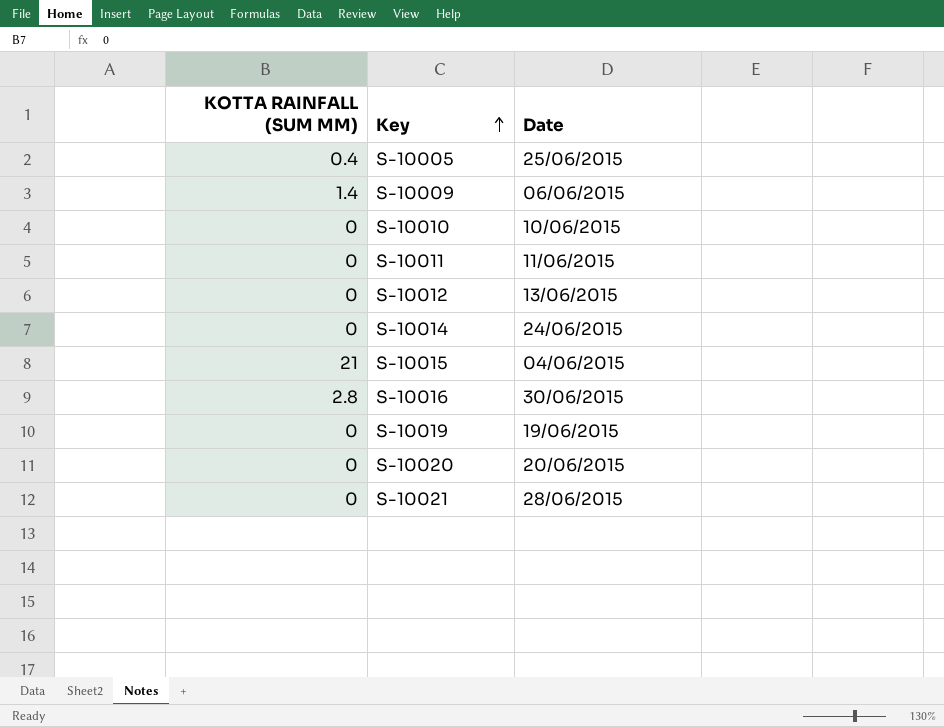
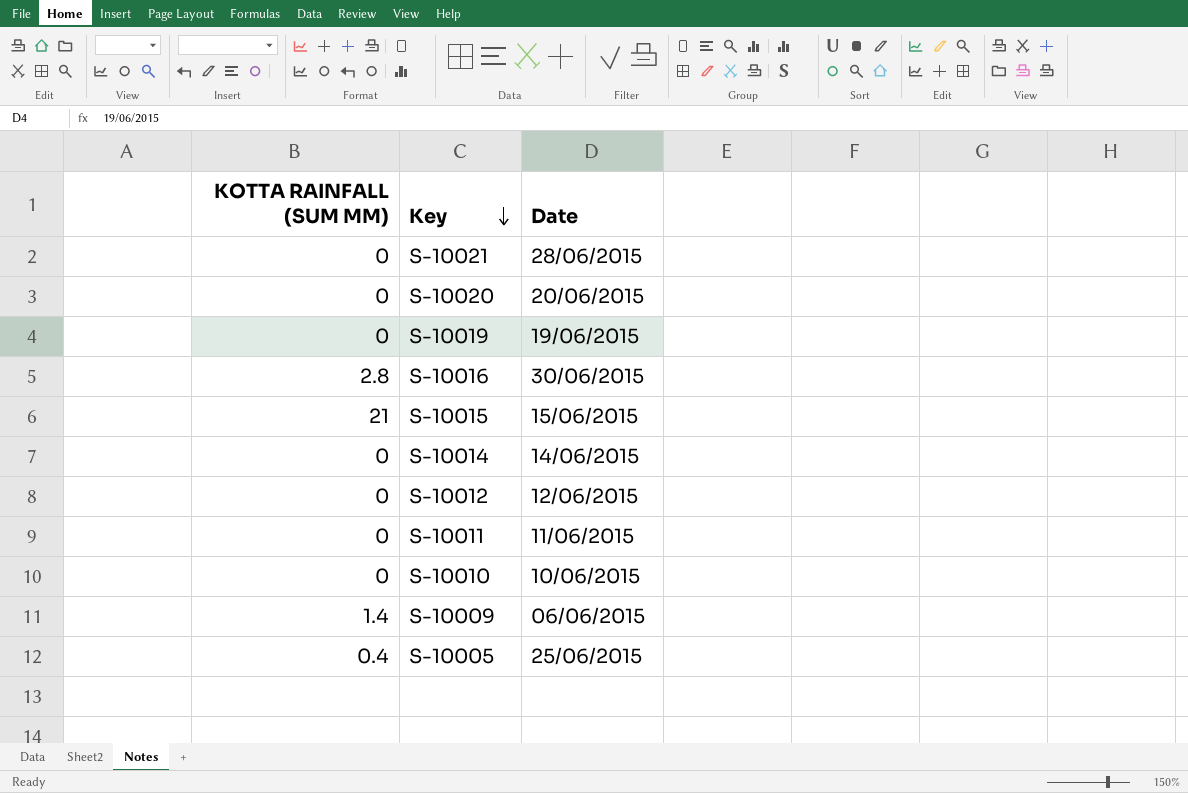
row order: Key ascending -> Key descending
S-10015 | Date: 04/06/2015 -> 15/06/2015
S-10014 | Date: 24/06/2015 -> 14/06/2015
S-10012 | Date: 13/06/2015 -> 12/06/2015

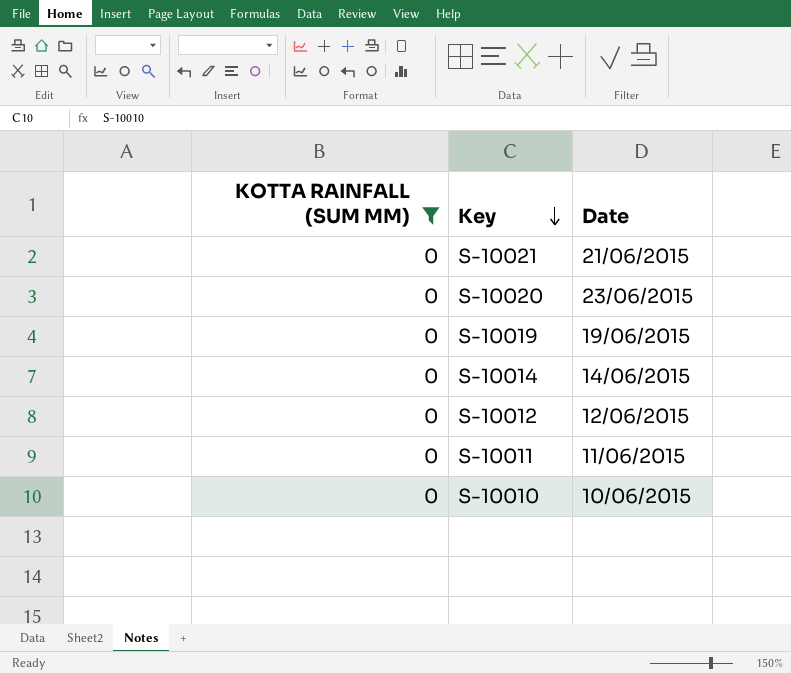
filter: none -> KOTTA RAINFALL (SUM MM) = 0
S-10021 | Date: 28/06/2015 -> 21/06/2015
S-10020 | Date: 20/06/2015 -> 23/06/2015

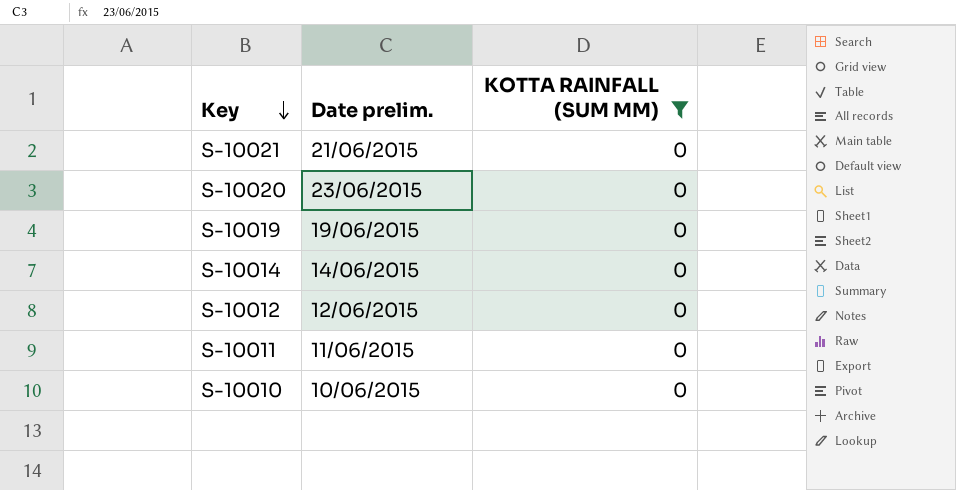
column name: Date -> Date prelim.
column KOTTA RAINFALL (SUM MM) | position: 1 -> 3

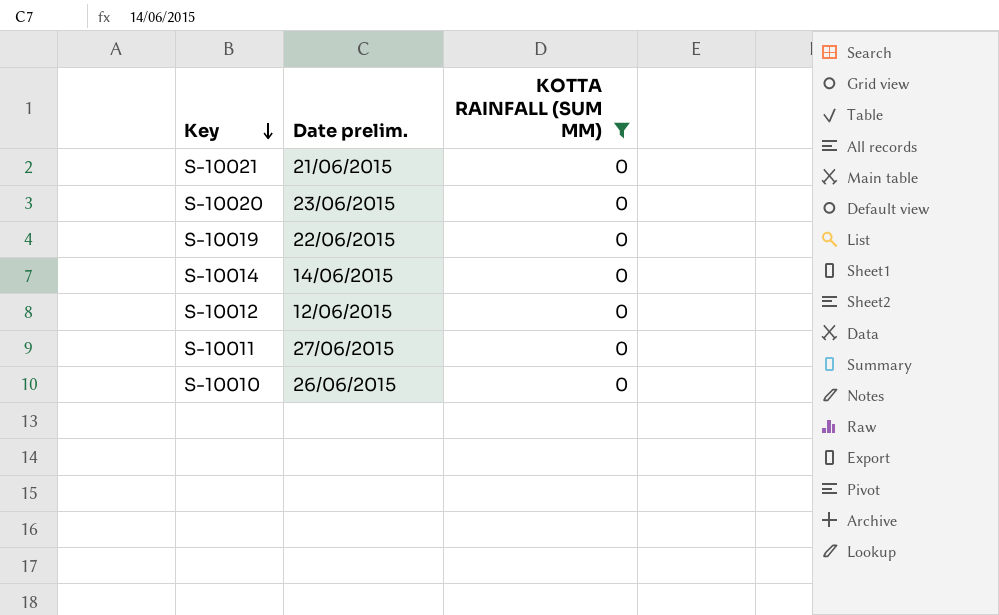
S-10019 | Date prelim.: 19/06/2015 -> 22/06/2015
S-10011 | Date prelim.: 11/06/2015 -> 27/06/2015
S-10010 | Date prelim.: 10/06/2015 -> 26/06/2015

